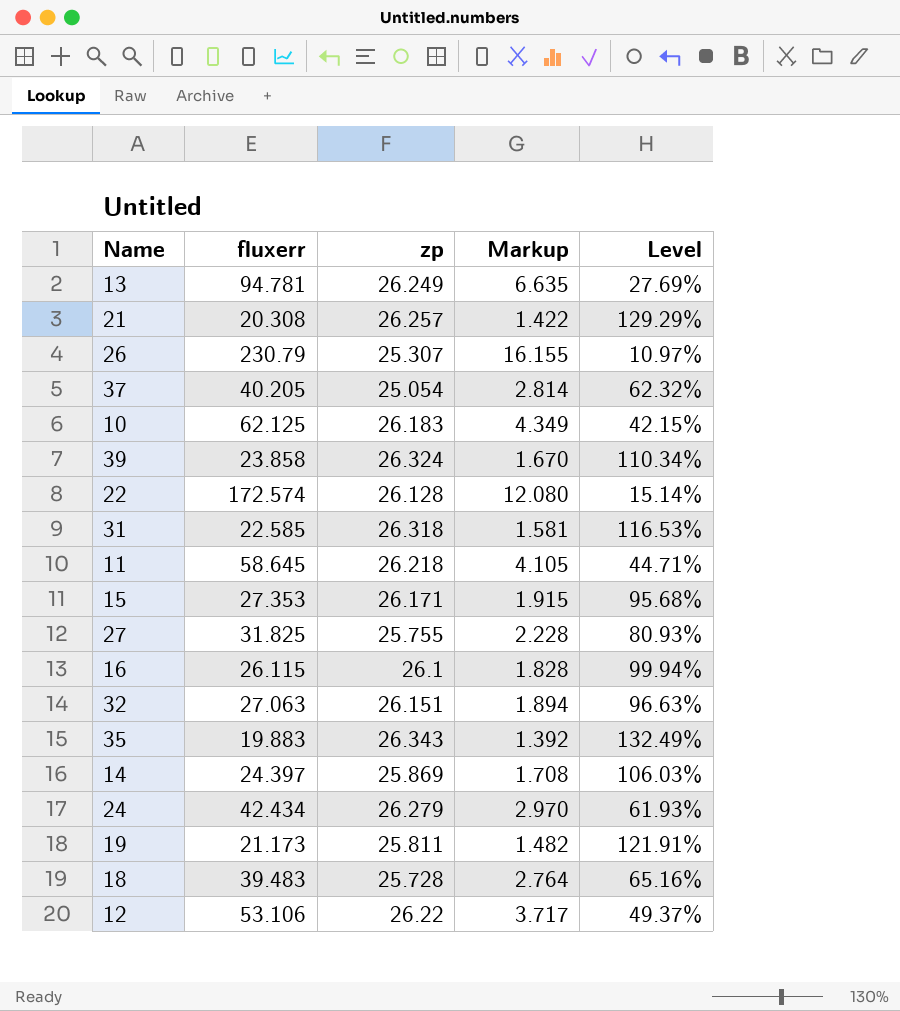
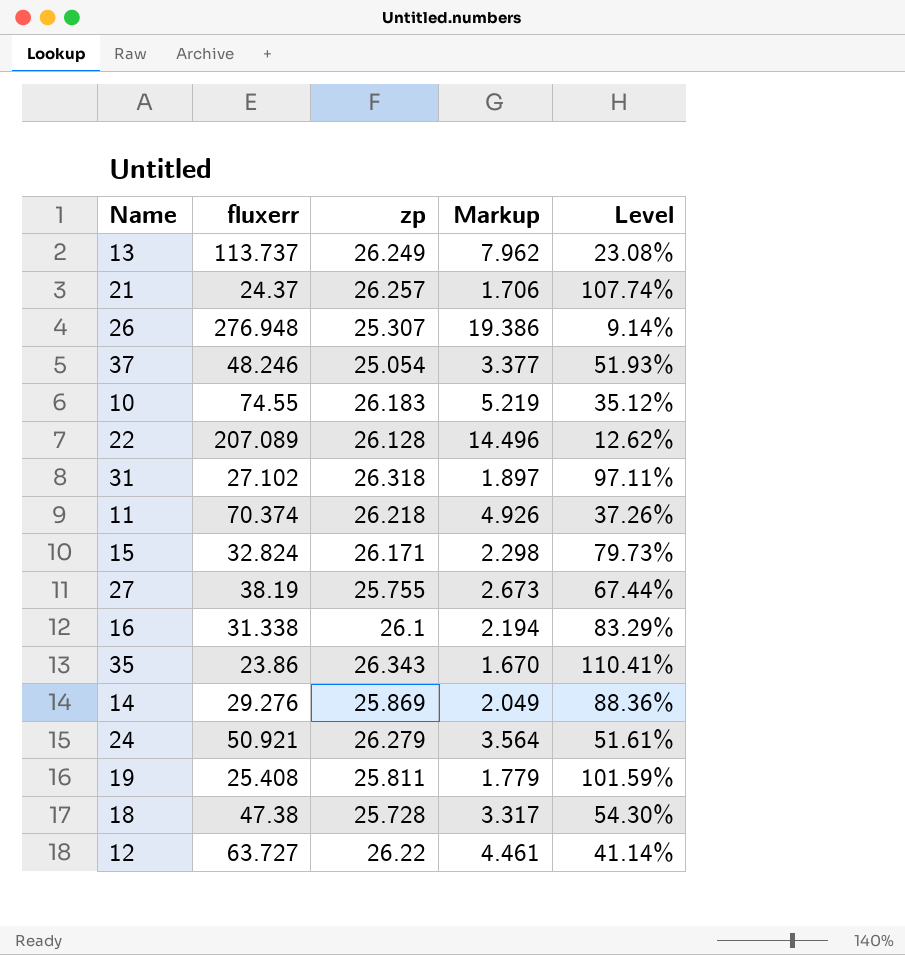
row 39: 23.858 | 26.324 | 1.670 | 110.34% -> none
row 32: 27.063 | 26.151 | 1.894 | 96.63% -> none
13 | fluxerr: 94.781 -> 113.737
13 | Markup: 6.635 -> 7.962
13 | Level: 27.69% -> 23.08%
21 | fluxerr: 20.308 -> 24.37
21 | Markup: 1.422 -> 1.706
21 | Level: 129.29% -> 107.74%
26 | fluxerr: 230.79 -> 276.948
26 | Markup: 16.155 -> 19.386
26 | Level: 10.97% -> 9.14%
37 | fluxerr: 40.205 -> 48.246
37 | Markup: 2.814 -> 3.377
37 | Level: 62.32% -> 51.93%
10 | fluxerr: 62.125 -> 74.55
10 | Markup: 4.349 -> 5.219
10 | Level: 42.15% -> 35.12%
22 | fluxerr: 172.574 -> 207.089
22 | Markup: 12.080 -> 14.496
22 | Level: 15.14% -> 12.62%
31 | fluxerr: 22.585 -> 27.102
31 | Markup: 1.581 -> 1.897
31 | Level: 116.53% -> 97.11%
11 | fluxerr: 58.645 -> 70.374
11 | Markup: 4.105 -> 4.926
11 | Level: 44.71% -> 37.26%
15 | fluxerr: 27.353 -> 32.824
15 | Markup: 1.915 -> 2.298
15 | Level: 95.68% -> 79.73%
27 | fluxerr: 31.825 -> 38.19
27 | Markup: 2.228 -> 2.673
27 | Level: 80.93% -> 67.44%
16 | fluxerr: 26.115 -> 31.338
16 | Markup: 1.828 -> 2.194
16 | Level: 99.94% -> 83.29%
35 | fluxerr: 19.883 -> 23.86
35 | Markup: 1.392 -> 1.670
35 | Level: 132.49% -> 110.41%
14 | fluxerr: 24.397 -> 29.276
14 | Markup: 1.708 -> 2.049
14 | Level: 106.03% -> 88.36%
24 | fluxerr: 42.434 -> 50.921
24 | Markup: 2.970 -> 3.564
24 | Level: 61.93% -> 51.61%
19 | fluxerr: 21.173 -> 25.408
19 | Markup: 1.482 -> 1.779
19 | Level: 121.91% -> 101.59%
18 | fluxerr: 39.483 -> 47.38
18 | Markup: 2.764 -> 3.317
18 | Level: 65.16% -> 54.30%
12 | fluxerr: 53.106 -> 63.727
12 | Markup: 3.717 -> 4.461
12 | Level: 49.37% -> 41.14%

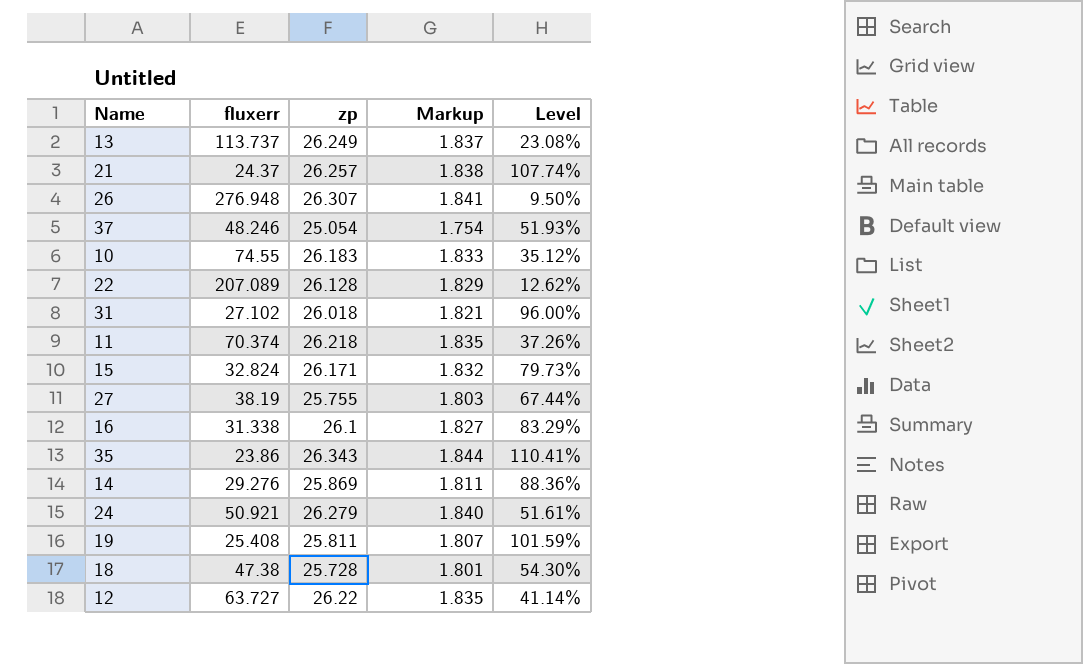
column Markup | formula: [fluxerr] * 0.07 -> [zp] * 0.07
26 | zp: 25.307 -> 26.307
26 | Level: 9.14% -> 9.50%
31 | zp: 26.318 -> 26.018
31 | Level: 97.11% -> 96.00%

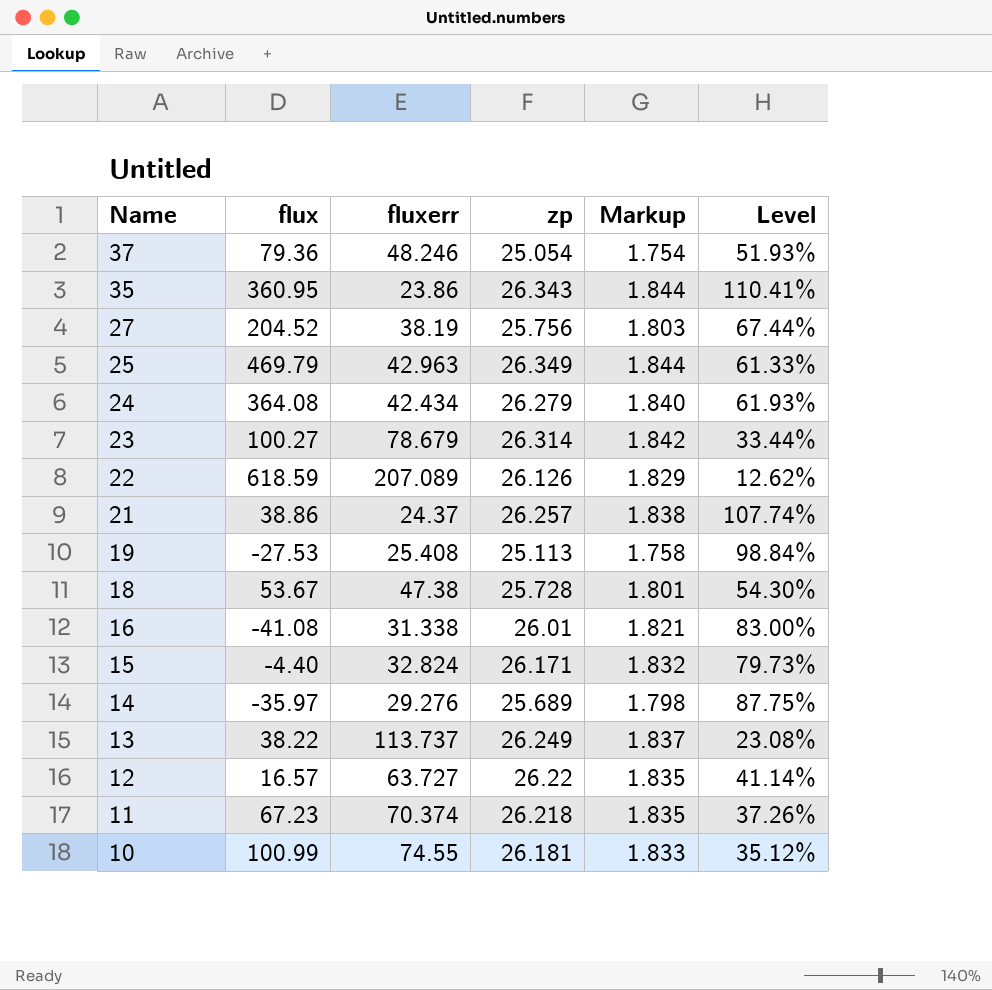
row order: none -> Name descending
column flux | position: none -> 2
row 26: 276.948 | 26.307 | 1.841 | 9.50% -> none
row 31: 27.102 | 26.018 | 1.821 | 96.00% -> none
27 | zp: 25.755 -> 25.756
row 25: none -> 469.79 | 42.963 | 26.349 | 1.844 | 61.33%
24 | fluxerr: 50.921 -> 42.434
24 | Level: 51.61% -> 61.93%
row 23: none -> 100.27 | 78.679 | 26.314 | 1.842 | 33.44%
22 | zp: 26.128 -> 26.126
19 | zp: 25.811 -> 25.113
19 | Markup: 1.807 -> 1.758
19 | Level: 101.59% -> 98.84%
16 | zp: 26.1 -> 26.01
16 | Markup: 1.827 -> 1.821
16 | Level: 83.29% -> 83.00%
14 | zp: 25.869 -> 25.689
14 | Markup: 1.811 -> 1.798
14 | Level: 88.36% -> 87.75%
10 | zp: 26.183 -> 26.181

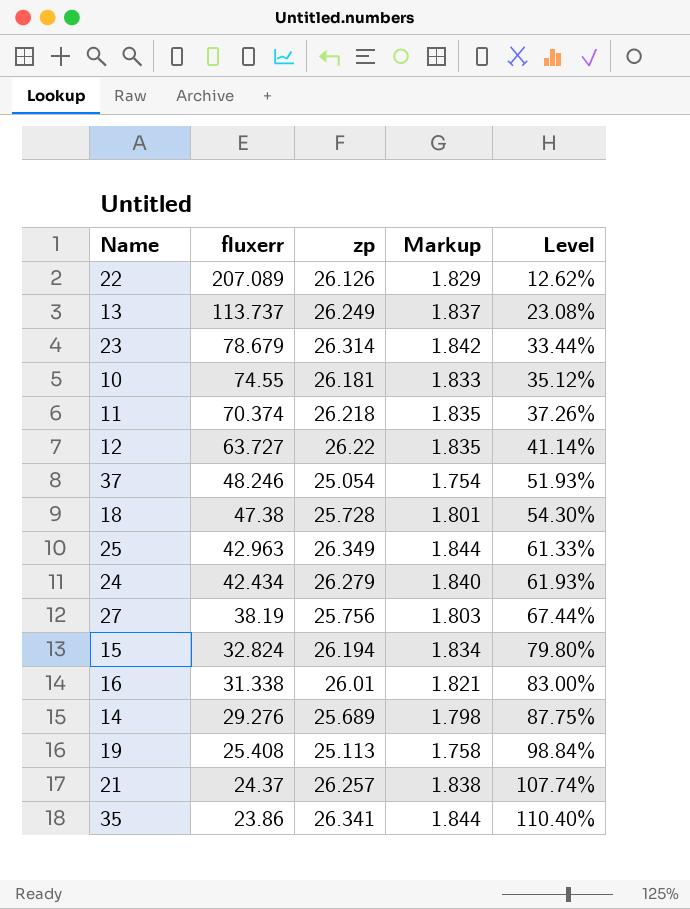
row order: Name descending -> fluxerr descending
column flux | position: 2 -> none
15 | zp: 26.171 -> 26.194
15 | Markup: 1.832 -> 1.834
15 | Level: 79.73% -> 79.80%
35 | zp: 26.343 -> 26.341
35 | Level: 110.41% -> 110.40%

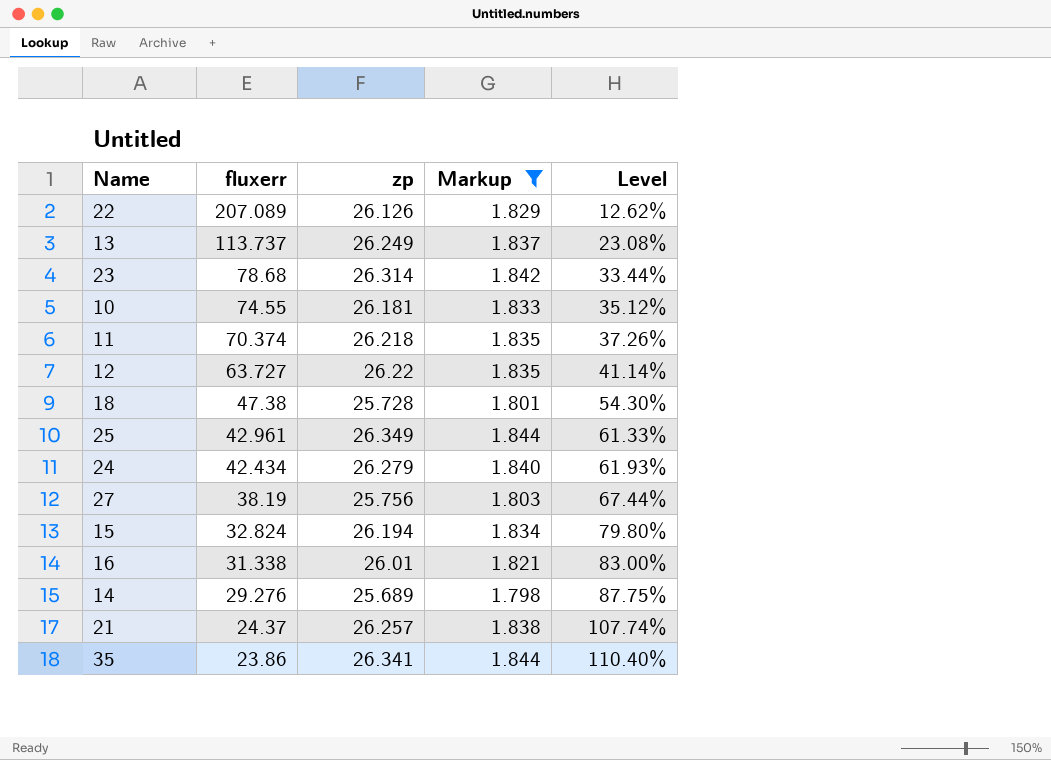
filter: none -> Markup >= 1.798
23 | fluxerr: 78.679 -> 78.68
25 | fluxerr: 42.963 -> 42.961

